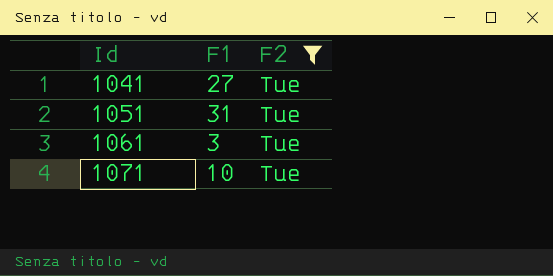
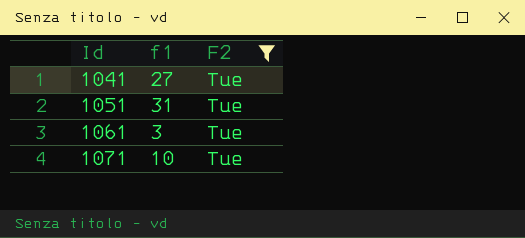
column name: F1 -> f1

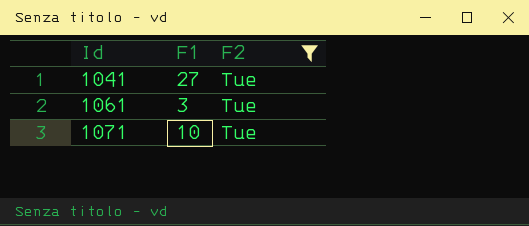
column name: f1 -> F1
row 1051: 31 | Tue -> none

